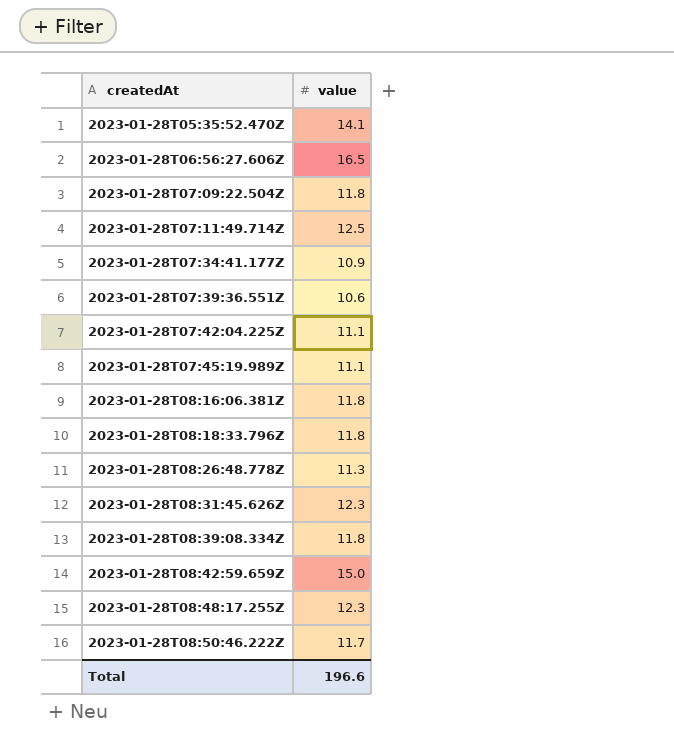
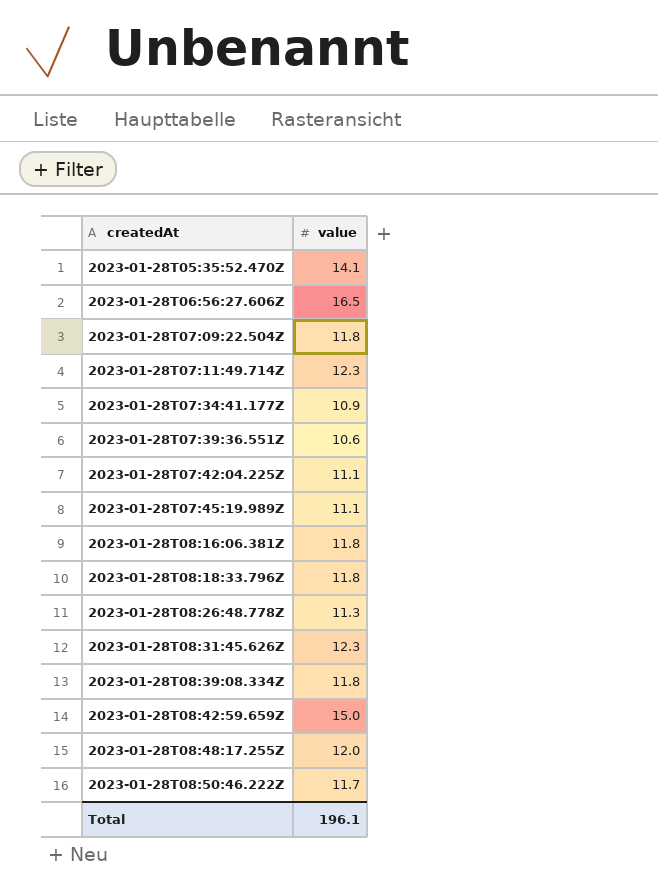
2023-01-28T07:11:49.714Z | value: 12.5 -> 12.3
2023-01-28T08:48:17.255Z | value: 12.3 -> 12.0
Total | value: 196.6 -> 196.1

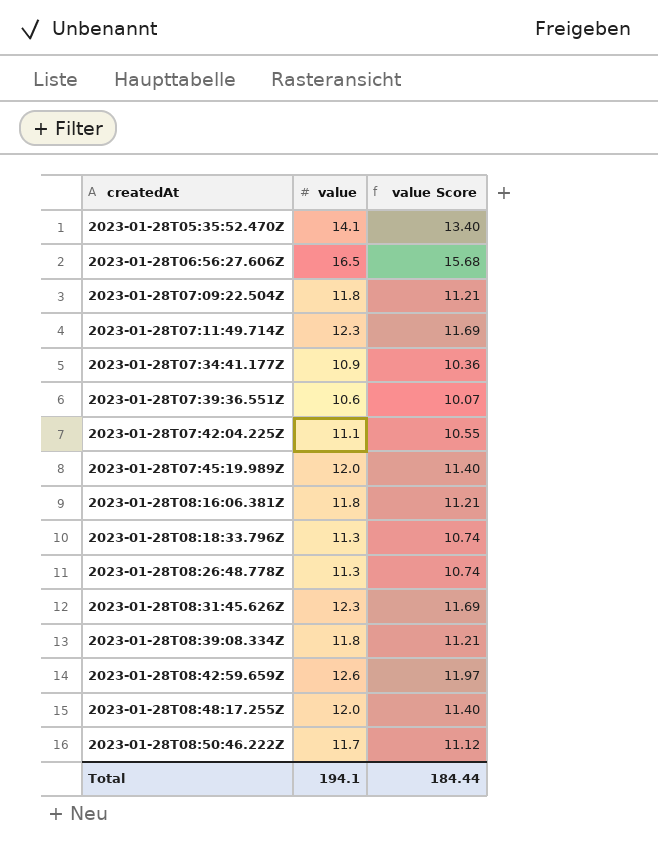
column value Score | formula: none -> [value] * 0.95
2023-01-28T07:45:19.989Z | value: 11.1 -> 12.0
2023-01-28T08:18:33.796Z | value: 11.8 -> 11.3
2023-01-28T08:42:59.659Z | value: 15.0 -> 12.6
Total | value: 196.1 -> 194.1

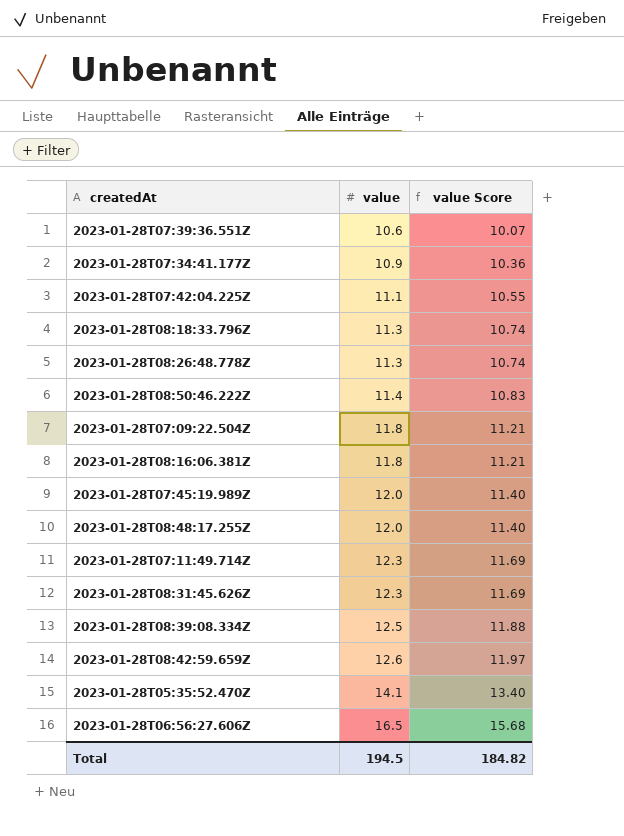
row order: createdAt ascending -> value ascending
2023-01-28T08:50:46.222Z | value: 11.7 -> 11.4
2023-01-28T08:50:46.222Z | value Score: 11.12 -> 10.83
2023-01-28T08:39:08.334Z | value: 11.8 -> 12.5
2023-01-28T08:39:08.334Z | value Score: 11.21 -> 11.88
Total | value: 194.1 -> 194.5
Total | value Score: 184.44 -> 184.82

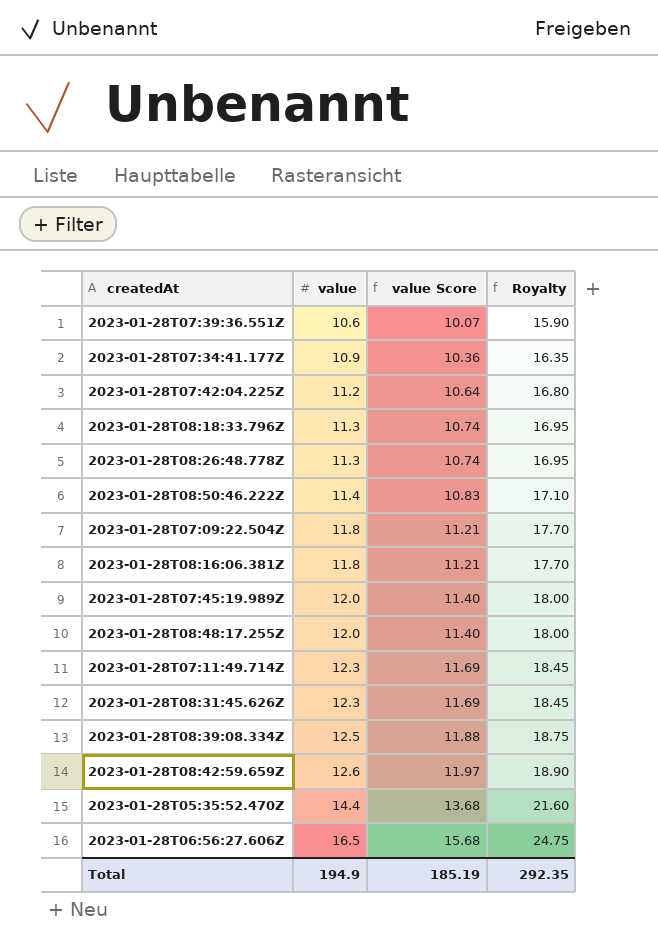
column Royalty | formula: none -> [value] * 1.5
2023-01-28T07:42:04.225Z | value: 11.1 -> 11.2
2023-01-28T07:42:04.225Z | value Score: 10.55 -> 10.64
2023-01-28T05:35:52.470Z | value: 14.1 -> 14.4
2023-01-28T05:35:52.470Z | value Score: 13.40 -> 13.68
Total | value: 194.5 -> 194.9
Total | value Score: 184.82 -> 185.19

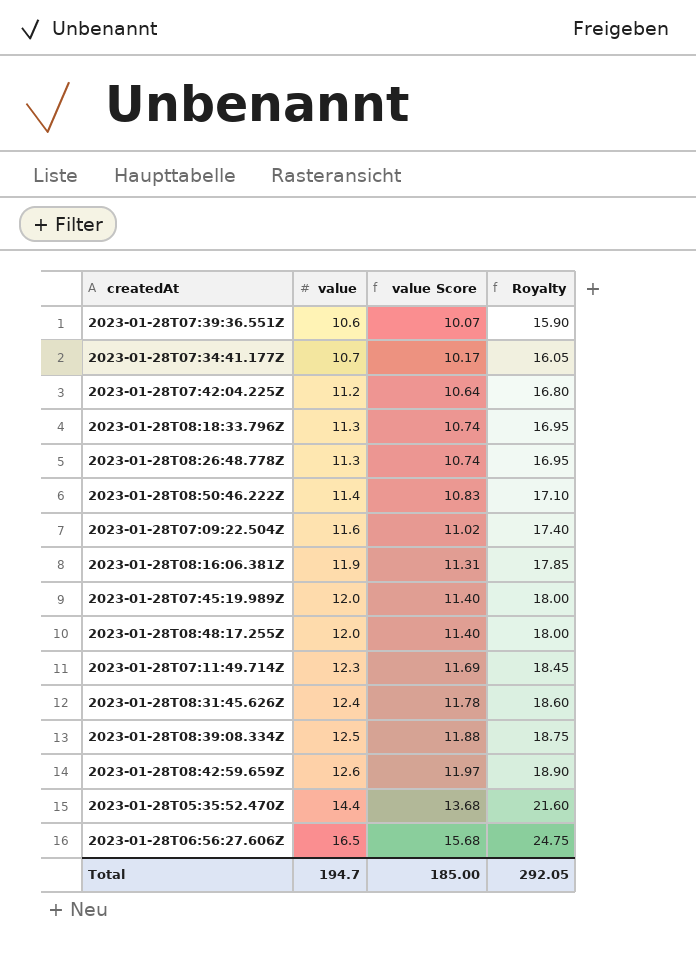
2023-01-28T07:34:41.177Z | value: 10.9 -> 10.7
2023-01-28T07:34:41.177Z | value Score: 10.36 -> 10.17
2023-01-28T07:34:41.177Z | Royalty: 16.35 -> 16.05
2023-01-28T07:09:22.504Z | value: 11.8 -> 11.6
2023-01-28T07:09:22.504Z | value Score: 11.21 -> 11.02
2023-01-28T07:09:22.504Z | Royalty: 17.70 -> 17.40
2023-01-28T08:16:06.381Z | value: 11.8 -> 11.9
2023-01-28T08:16:06.381Z | value Score: 11.21 -> 11.31
2023-01-28T08:16:06.381Z | Royalty: 17.70 -> 17.85
2023-01-28T08:31:45.626Z | value: 12.3 -> 12.4
2023-01-28T08:31:45.626Z | value Score: 11.69 -> 11.78
2023-01-28T08:31:45.626Z | Royalty: 18.45 -> 18.60
Total | value: 194.9 -> 194.7
Total | value Score: 185.19 -> 185.00
Total | Royalty: 292.35 -> 292.05

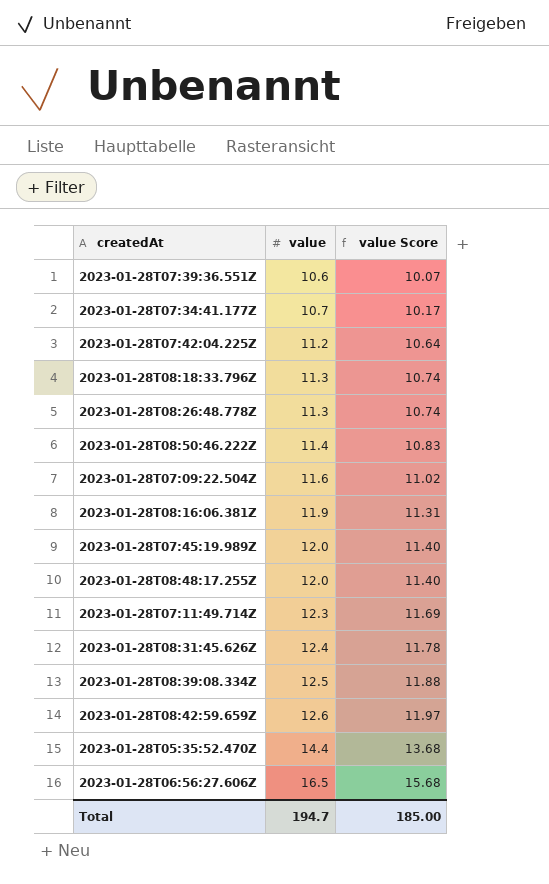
column Royalty | formula: [value] * 1.5 -> none

